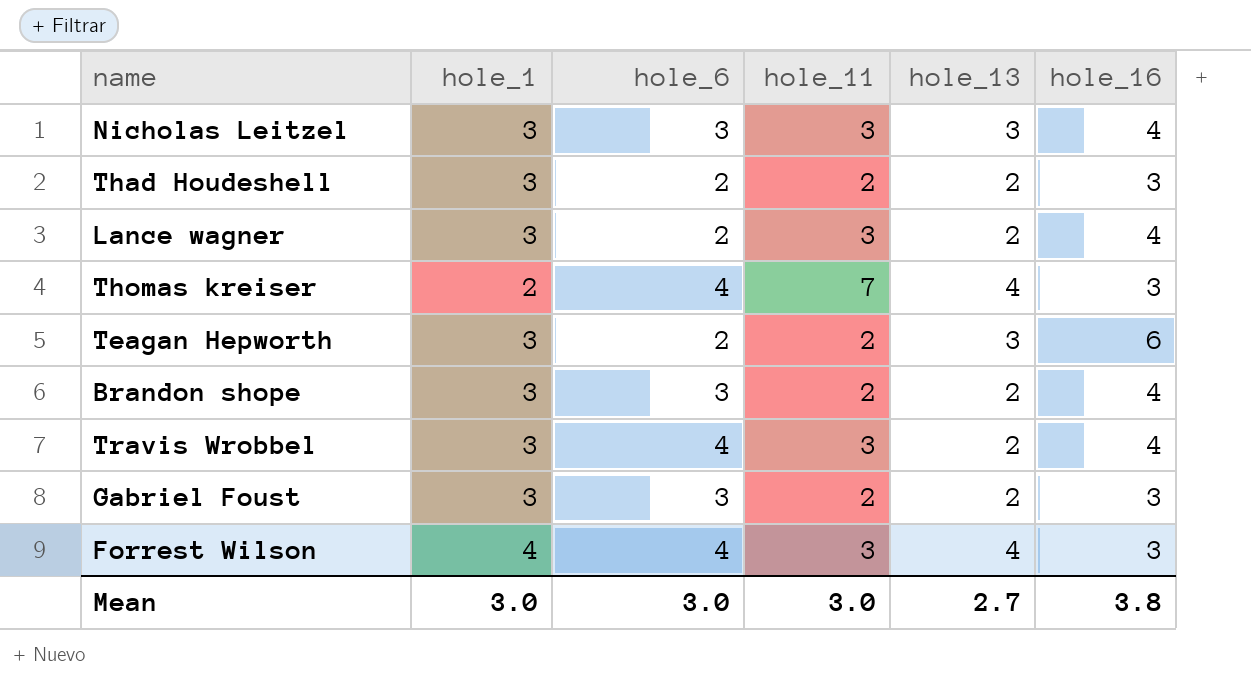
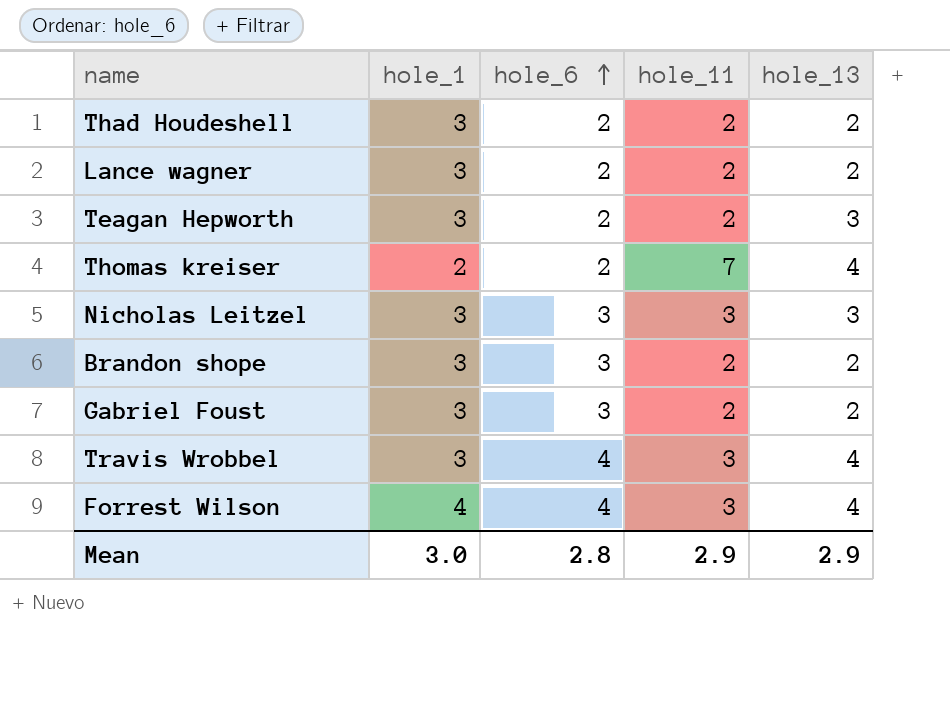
row order: none -> hole_6 ascending
column hole_16 | position: 6 -> none
Lance wagner | hole_11: 3 -> 2
Thomas kreiser | hole_6: 4 -> 2
Travis Wrobbel | hole_13: 2 -> 4
Mean | hole_6: 3.0 -> 2.8
Mean | hole_11: 3.0 -> 2.9
Mean | hole_13: 2.7 -> 2.9

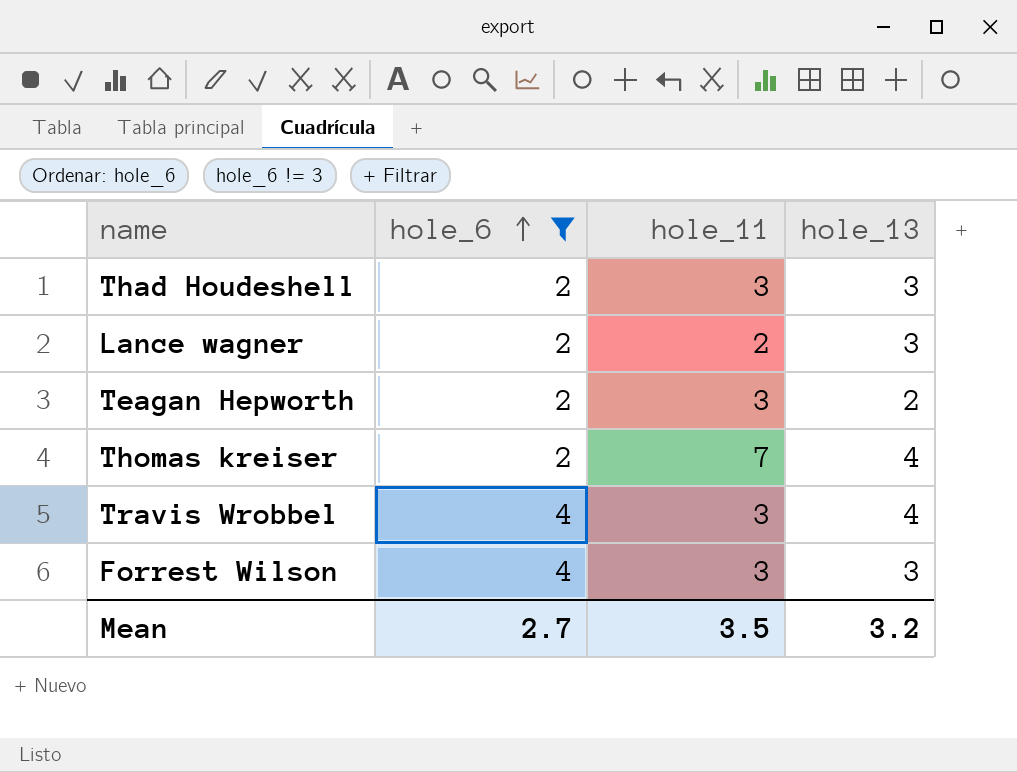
filter: none -> hole_6 != 3
column hole_1 | position: 2 -> none
Thad Houdeshell | hole_11: 2 -> 3
Thad Houdeshell | hole_13: 2 -> 3
Lance wagner | hole_13: 2 -> 3
Teagan Hepworth | hole_11: 2 -> 3
Teagan Hepworth | hole_13: 3 -> 2
Forrest Wilson | hole_13: 4 -> 3
Mean | hole_6: 2.8 -> 2.7
Mean | hole_11: 2.9 -> 3.5
Mean | hole_13: 2.9 -> 3.2

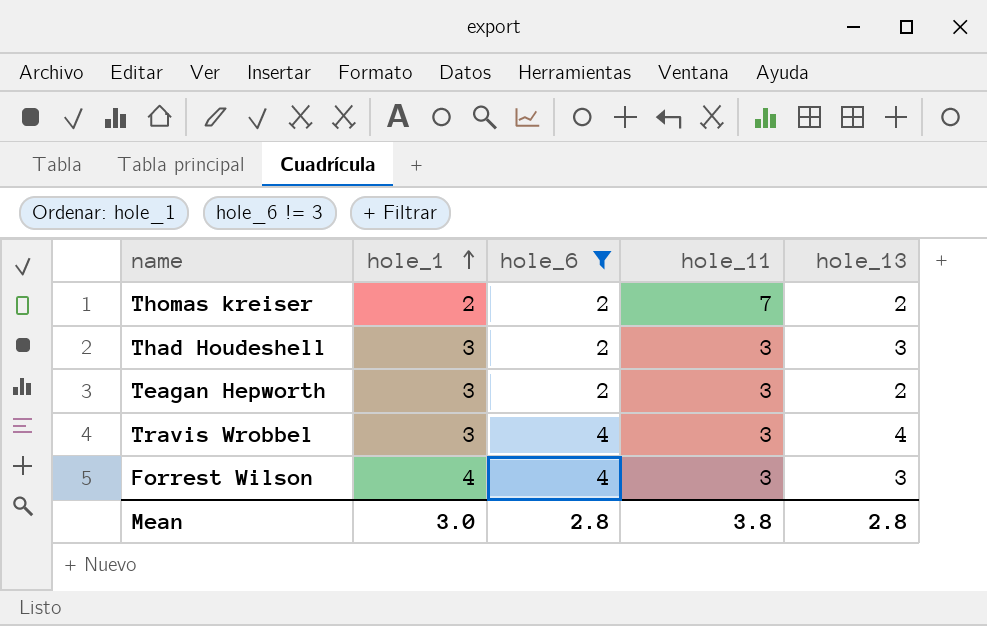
row order: hole_6 ascending -> hole_1 ascending
column hole_1 | position: none -> 2
row Lance wagner: 2 | 2 | 3 -> none
Thomas kreiser | hole_13: 4 -> 2
Mean | hole_6: 2.7 -> 2.8
Mean | hole_11: 3.5 -> 3.8
Mean | hole_13: 3.2 -> 2.8

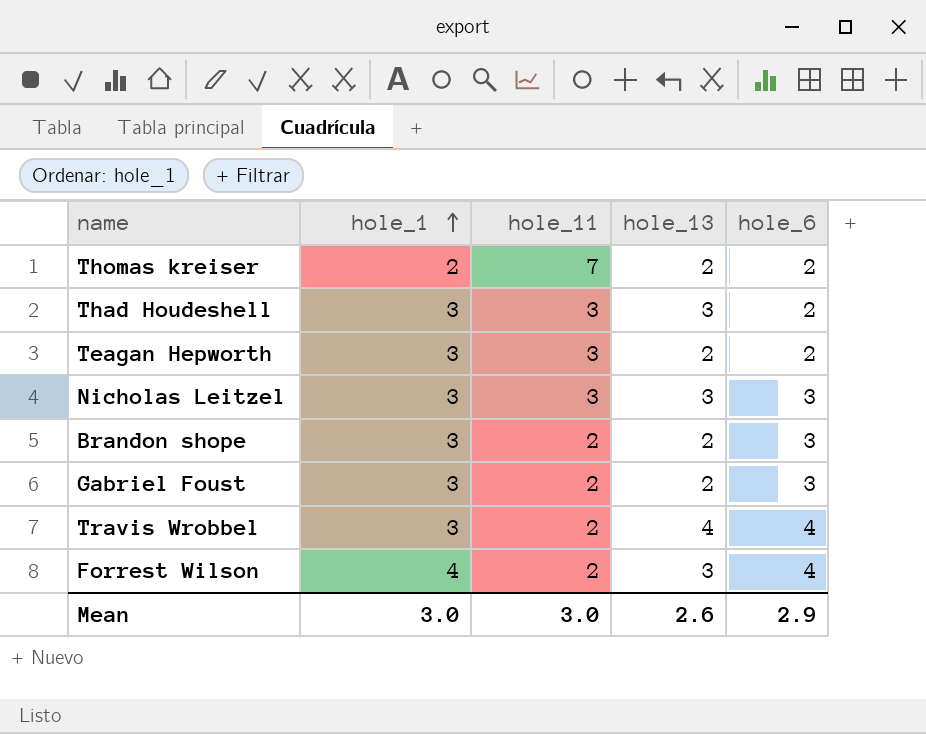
filter: hole_6 != 3 -> none
column hole_6 | position: 3 -> 5
Travis Wrobbel | hole_11: 3 -> 2
Forrest Wilson | hole_11: 3 -> 2
Mean | hole_11: 3.8 -> 3.0
Mean | hole_13: 2.8 -> 2.6
Mean | hole_6: 2.8 -> 2.9

